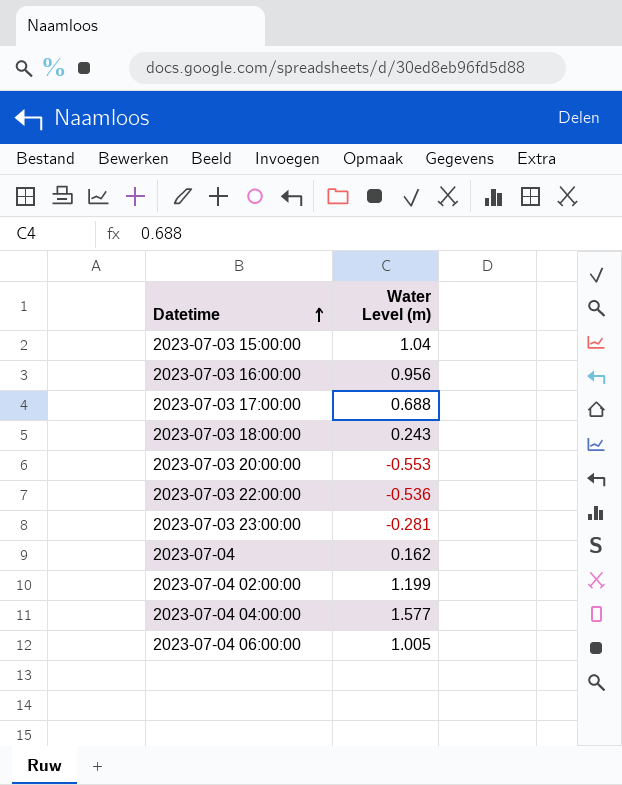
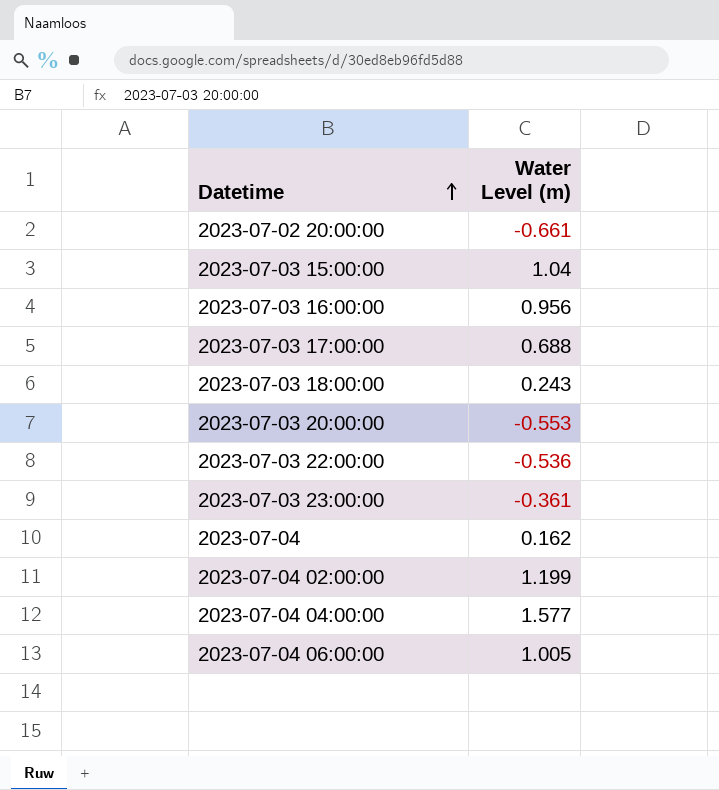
row 2023-07-02 20:00:00: none -> -0.661
2023-07-03 23:00:00 | Water Level (m): -0.281 -> -0.361

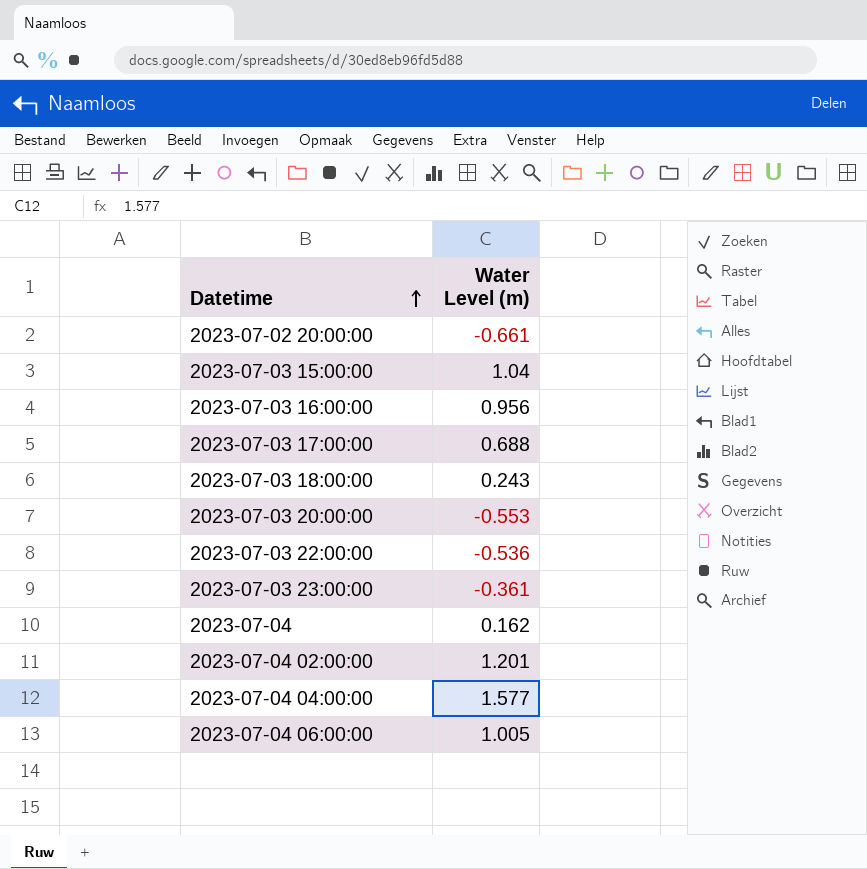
2023-07-04 02:00:00 | Water Level (m): 1.199 -> 1.201

